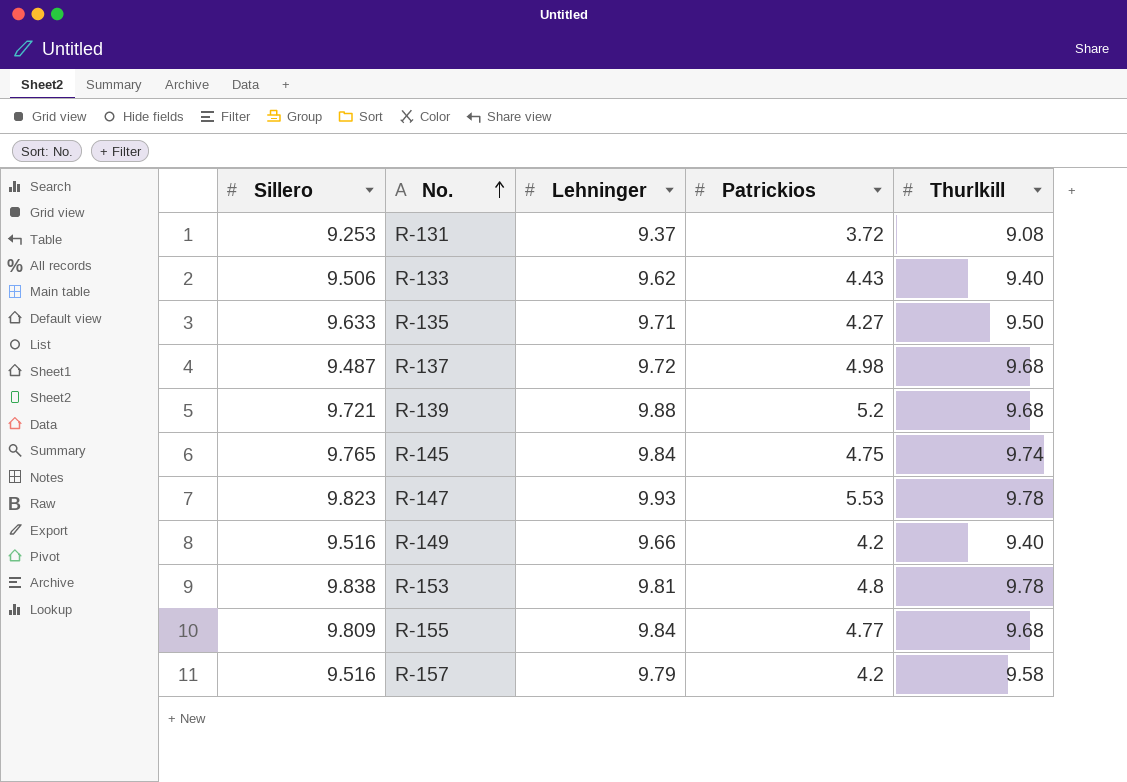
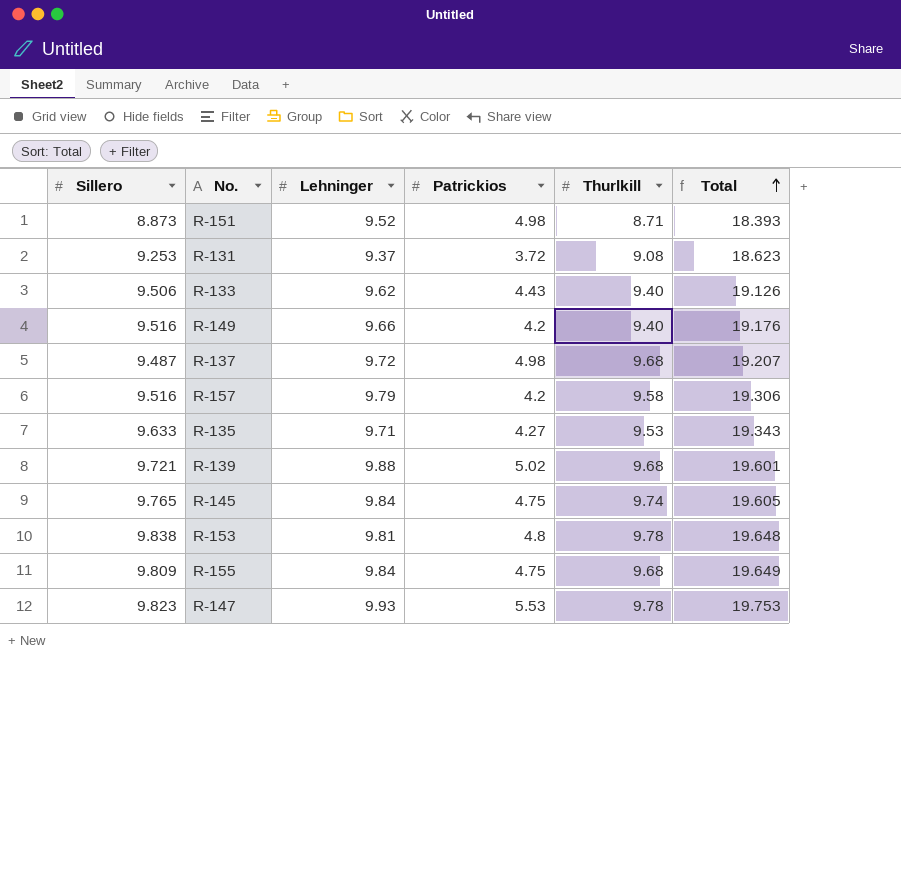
row order: No. ascending -> Total ascending
column Total | formula: none -> [Sillero] + [Lehninger]
row R-151: none -> 8.873 | 9.52 | 4.98 | 8.71 | 18.393
R-135 | Thurlkill: 9.50 -> 9.53
R-139 | Patrickios: 5.2 -> 5.02
R-155 | Patrickios: 4.77 -> 4.75

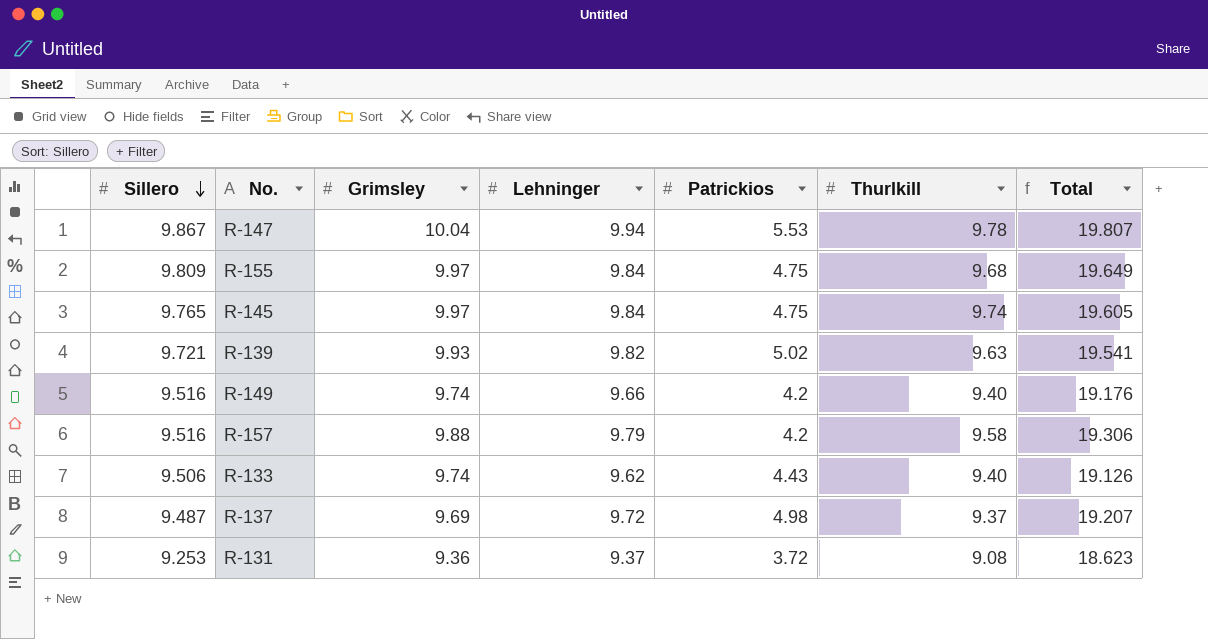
row order: Total ascending -> Sillero descending
column Grimsley | position: none -> 3
row R-151: 8.873 | 9.52 | 4.98 | 8.71 | 18.393 -> none
row R-135: 9.633 | 9.71 | 4.27 | 9.53 | 19.343 -> none
row R-153: 9.838 | 9.81 | 4.8 | 9.78 | 19.648 -> none
R-147 | Sillero: 9.823 -> 9.867
R-147 | Lehninger: 9.93 -> 9.94
R-147 | Total: 19.753 -> 19.807
R-139 | Lehninger: 9.88 -> 9.82
R-139 | Thurlkill: 9.68 -> 9.63
R-139 | Total: 19.601 -> 19.541
R-137 | Thurlkill: 9.68 -> 9.37

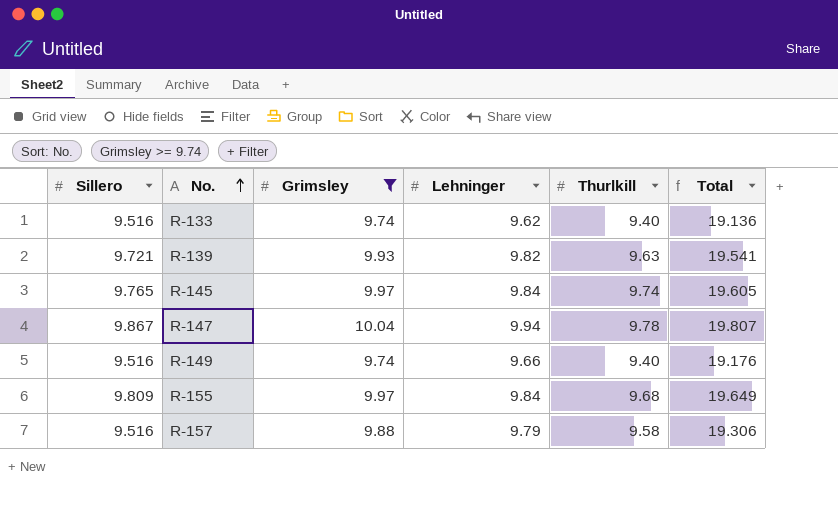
filter: none -> Grimsley >= 9.74
row order: Sillero descending -> No. ascending
column Patrickios | position: 5 -> none
R-133 | Sillero: 9.506 -> 9.516
R-133 | Total: 19.126 -> 19.136

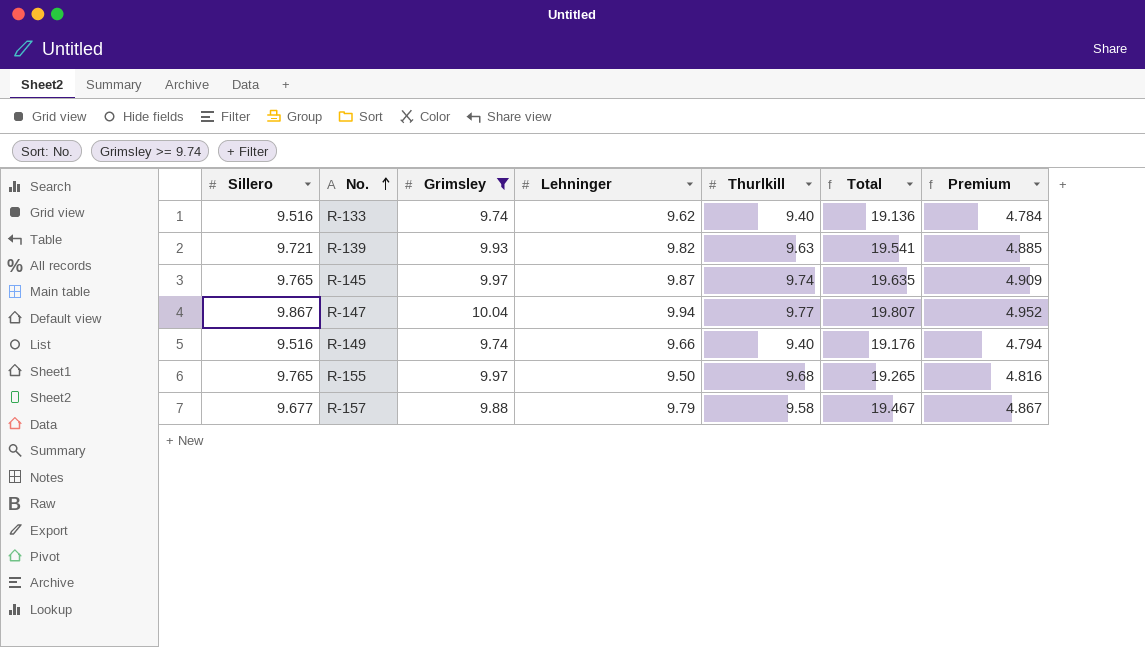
column Premium | formula: none -> [Total] * 0.25
R-145 | Lehninger: 9.84 -> 9.87
R-145 | Total: 19.605 -> 19.635
R-147 | Thurlkill: 9.78 -> 9.77
R-155 | Sillero: 9.809 -> 9.765
R-155 | Lehninger: 9.84 -> 9.50
R-155 | Total: 19.649 -> 19.265
R-157 | Sillero: 9.516 -> 9.677
R-157 | Total: 19.306 -> 19.467

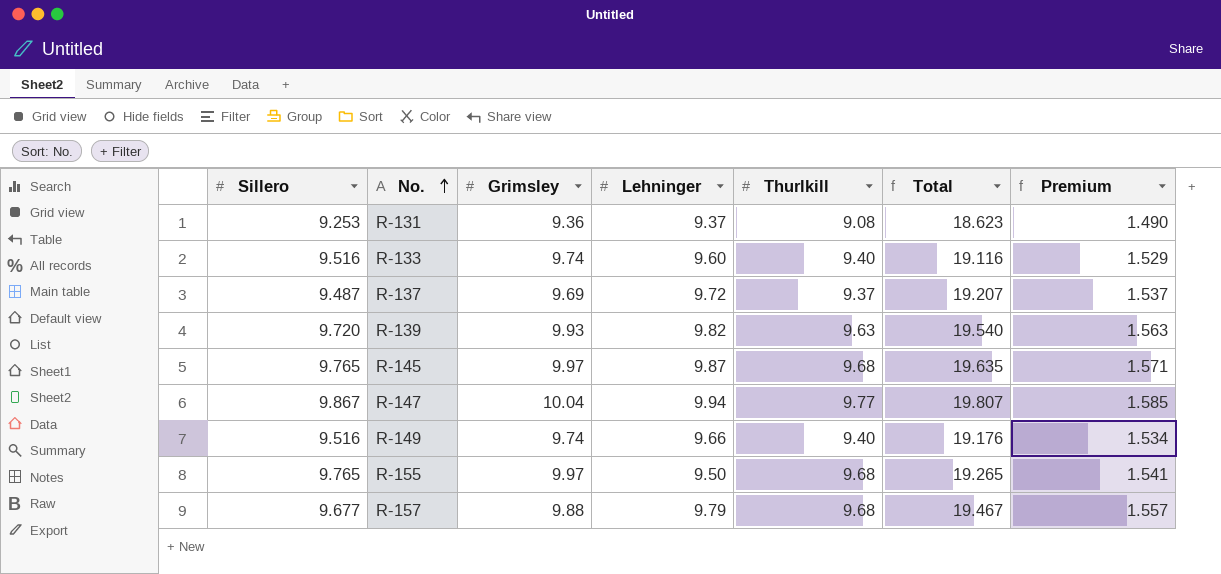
filter: Grimsley >= 9.74 -> none
column Premium | formula: [Total] * 0.25 -> [Total] * 0.08
R-133 | Lehninger: 9.62 -> 9.60
R-133 | Total: 19.136 -> 19.116
R-139 | Sillero: 9.721 -> 9.720
R-139 | Total: 19.541 -> 19.540
R-145 | Thurlkill: 9.74 -> 9.68
R-157 | Thurlkill: 9.58 -> 9.68

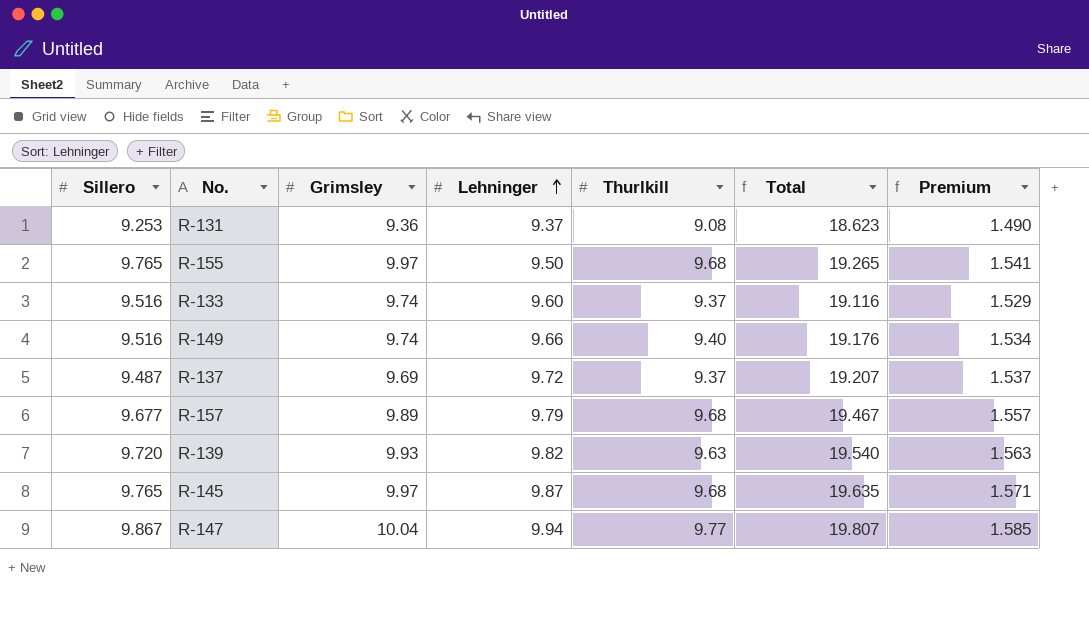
row order: No. ascending -> Lehninger ascending
R-133 | Thurlkill: 9.40 -> 9.37
R-157 | Grimsley: 9.88 -> 9.89

